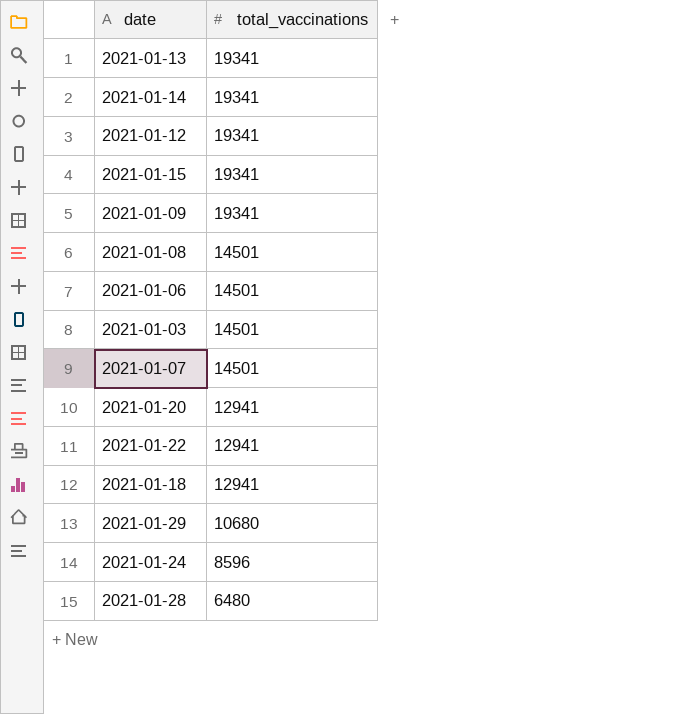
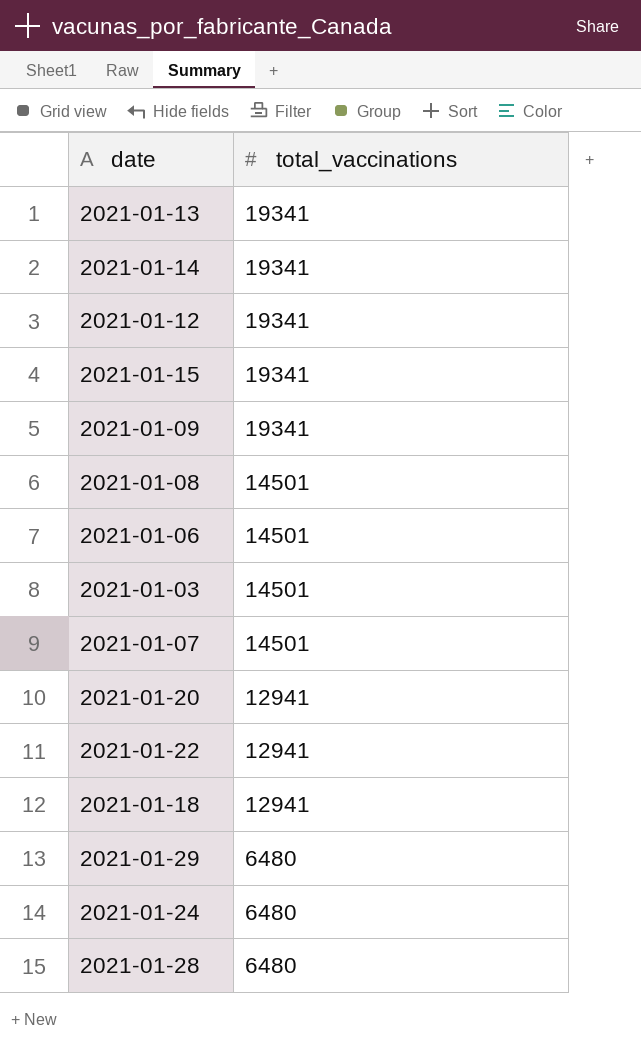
2021-01-29 | total_vaccinations: 10680 -> 6480
2021-01-24 | total_vaccinations: 8596 -> 6480

